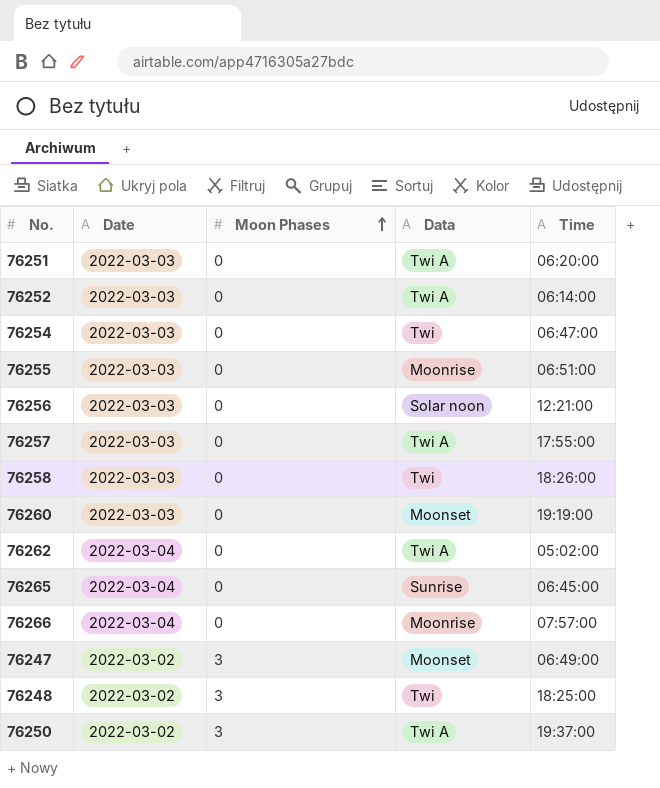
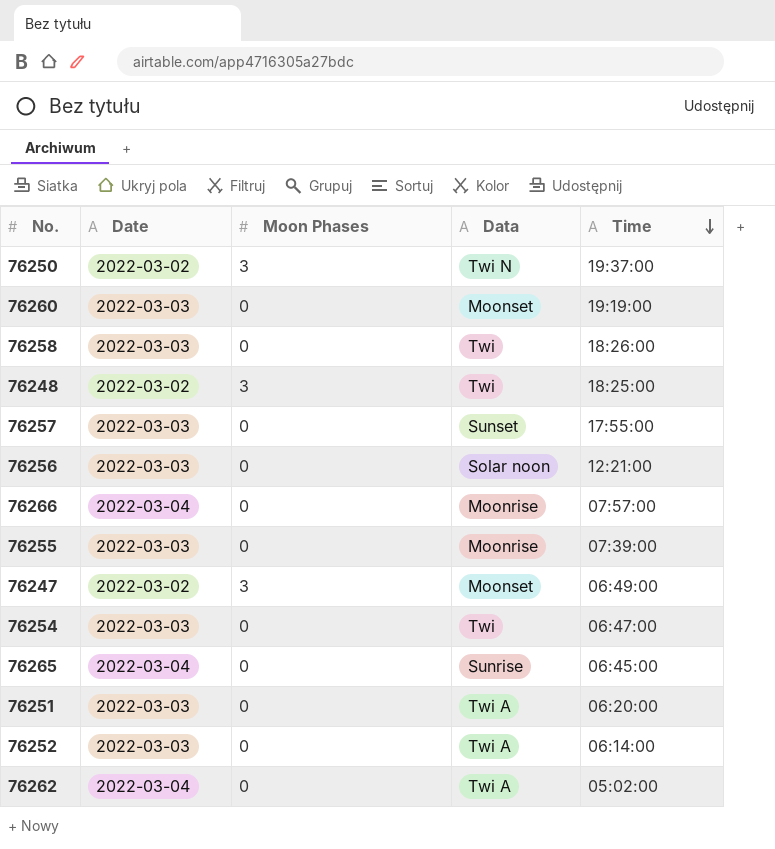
row order: Moon Phases ascending -> Time descending
76250 | Data: Twi A -> Twi N
76257 | Data: Twi A -> Sunset
76255 | Time: 06:51:00 -> 07:39:00

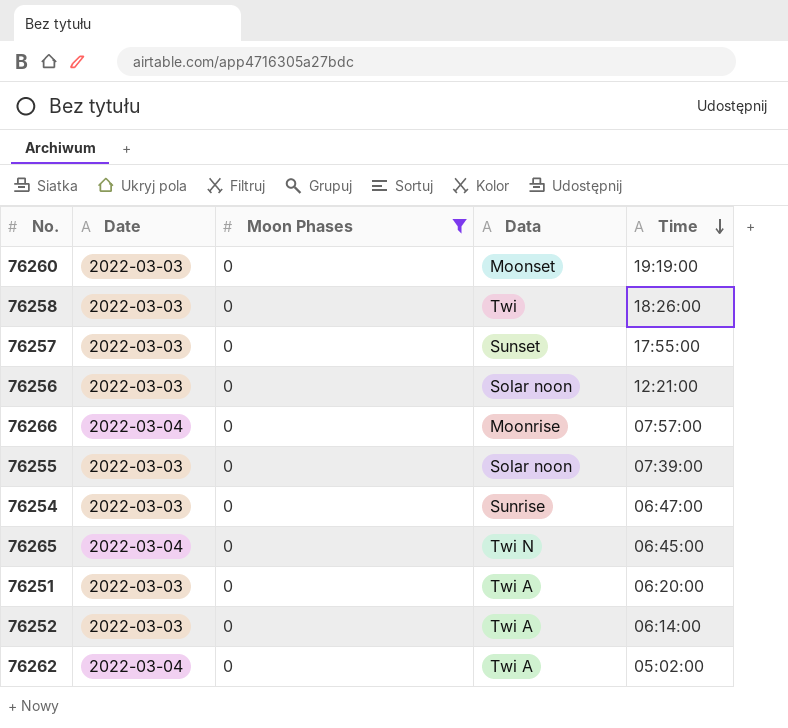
filter: none -> Moon Phases = 0
76255 | Data: Moonrise -> Solar noon
76254 | Data: Twi -> Sunrise
76265 | Data: Sunrise -> Twi N

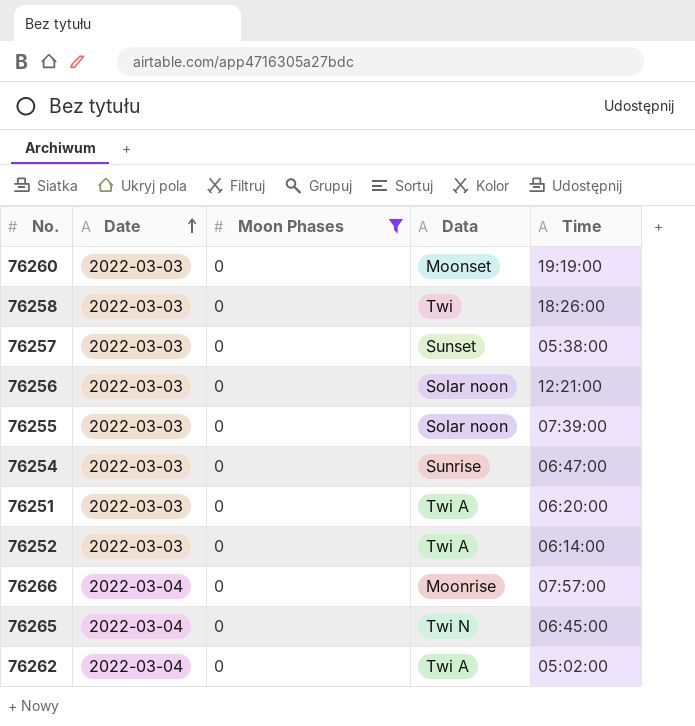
row order: Time descending -> Date ascending
76257 | Time: 17:55:00 -> 05:38:00

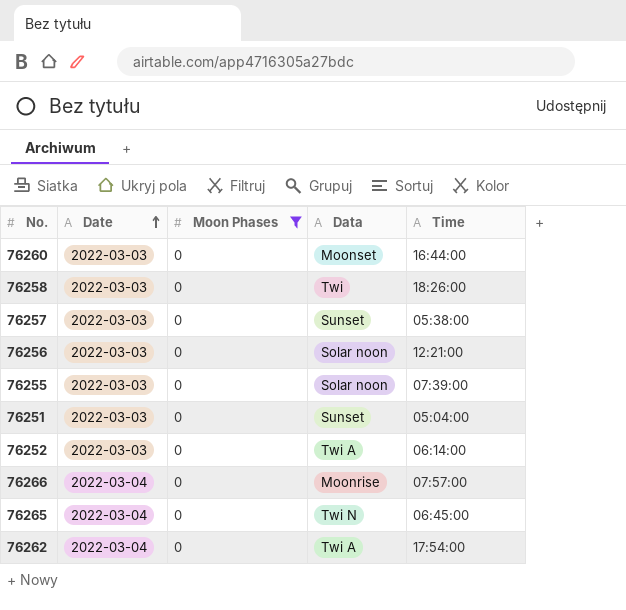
row 76254: 2022-03-03 | 0 | Sunrise | 06:47:00 -> none
76260 | Time: 19:19:00 -> 16:44:00
76251 | Data: Twi A -> Sunset
76251 | Time: 06:20:00 -> 05:04:00
76262 | Time: 05:02:00 -> 17:54:00

